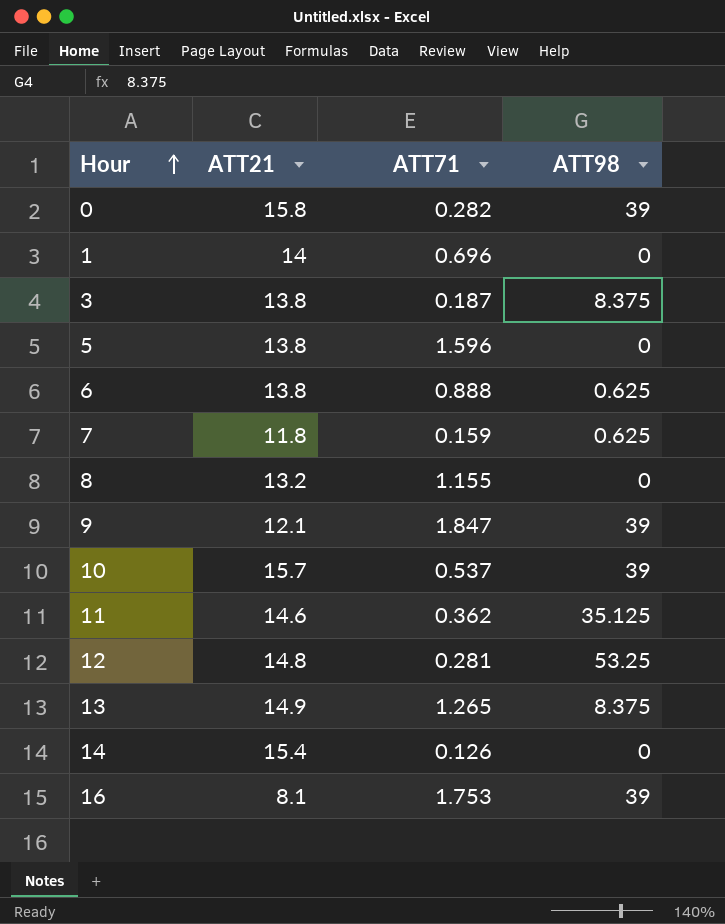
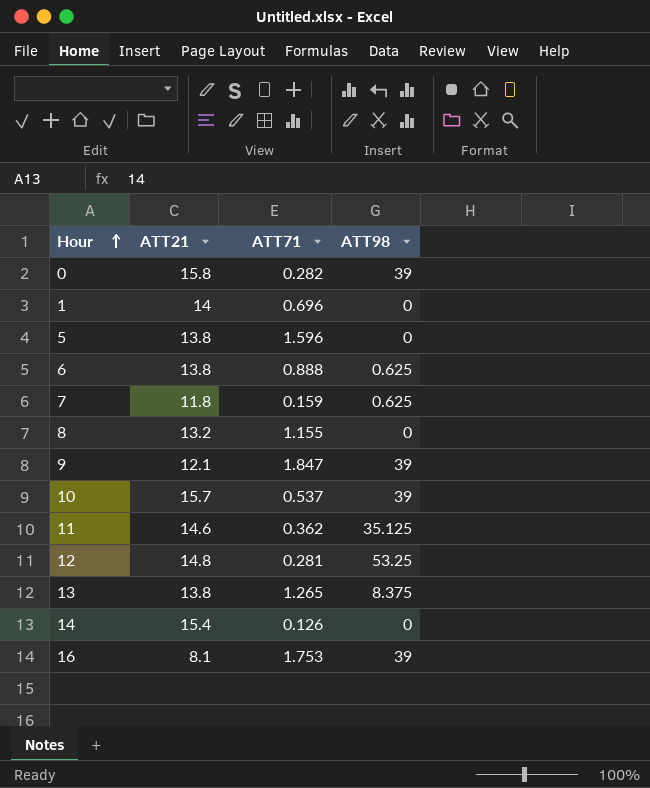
row 3: 13.8 | 0.187 | 8.375 -> none
13 | ATT21: 14.9 -> 13.8

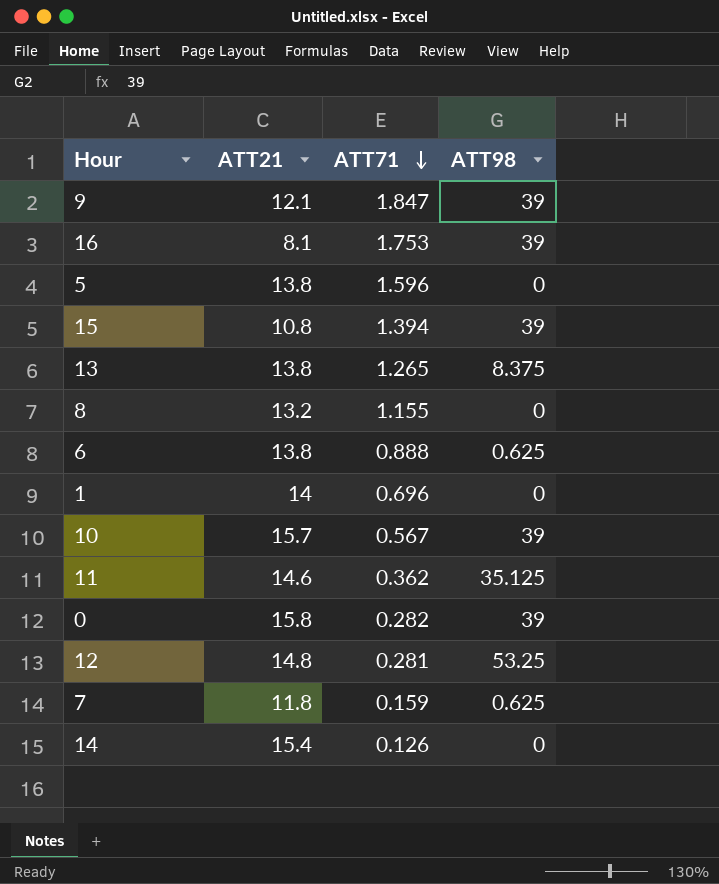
row order: Hour ascending -> ATT71 descending
row 15: none -> 10.8 | 1.394 | 39
10 | ATT71: 0.537 -> 0.567

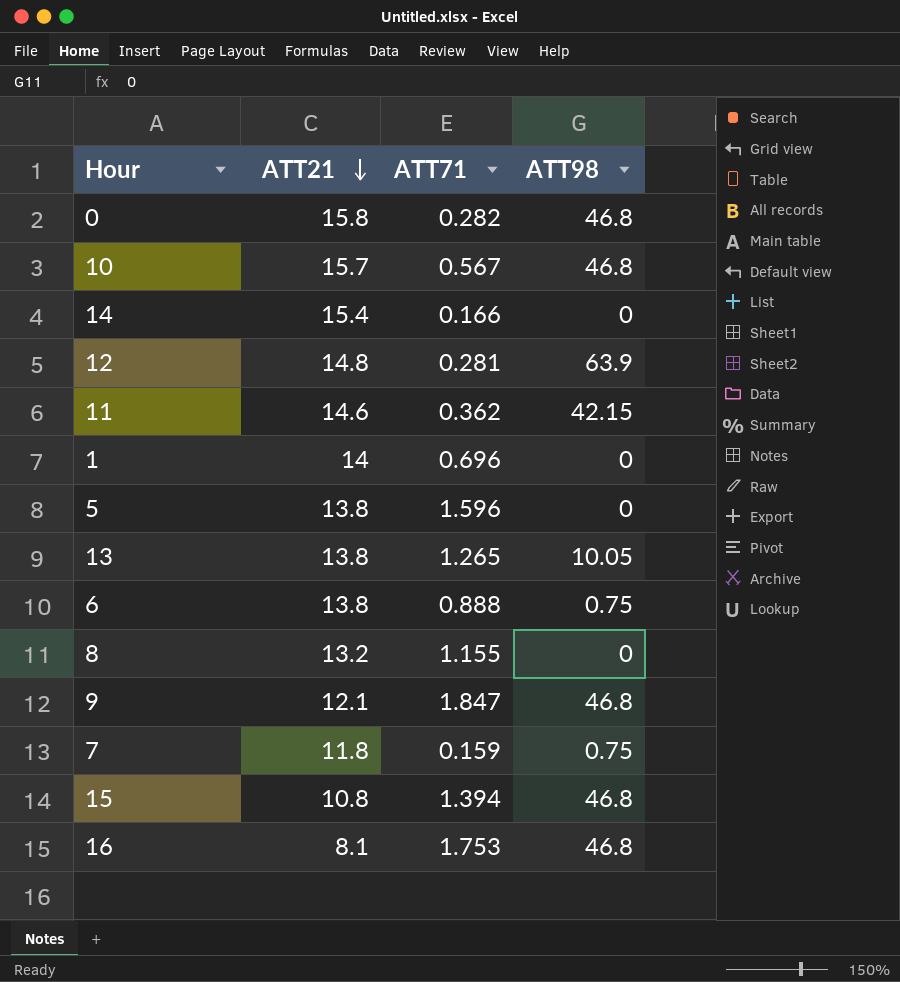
row order: ATT71 descending -> ATT21 descending
0 | ATT98: 39 -> 46.8
10 | ATT98: 39 -> 46.8
14 | ATT71: 0.126 -> 0.166
12 | ATT98: 53.25 -> 63.9
11 | ATT98: 35.125 -> 42.15
13 | ATT98: 8.375 -> 10.05
6 | ATT98: 0.625 -> 0.75
9 | ATT98: 39 -> 46.8
7 | ATT98: 0.625 -> 0.75
15 | ATT98: 39 -> 46.8
16 | ATT98: 39 -> 46.8

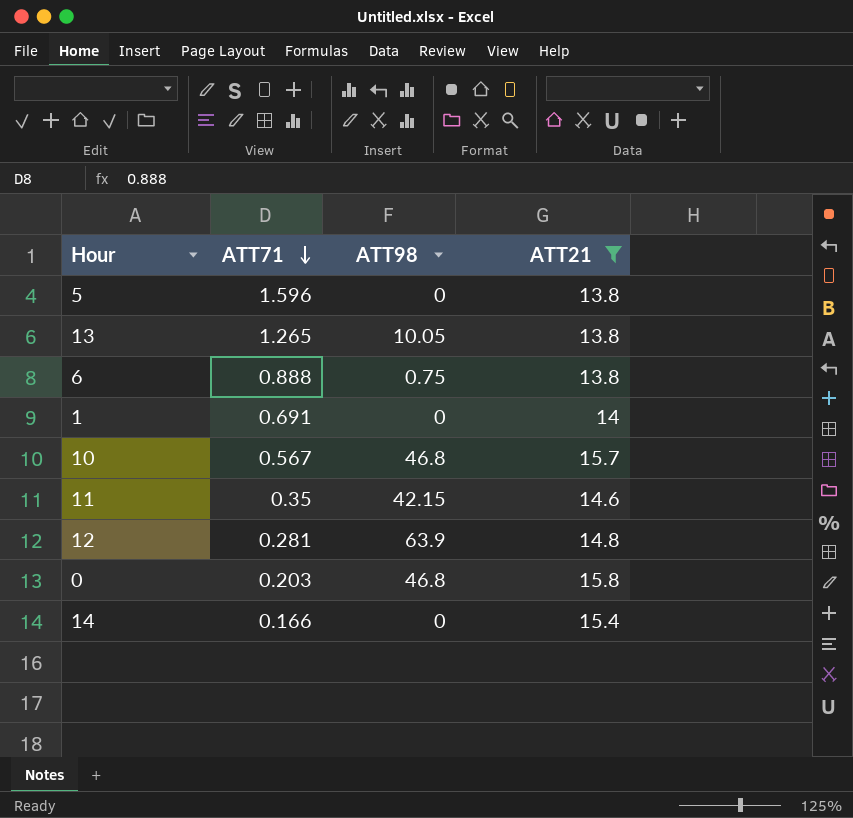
filter: none -> ATT21 >= 13.8
row order: ATT21 descending -> ATT71 descending
column ATT21 | position: 2 -> 4
1 | ATT71: 0.696 -> 0.691
11 | ATT71: 0.362 -> 0.35
0 | ATT71: 0.282 -> 0.203

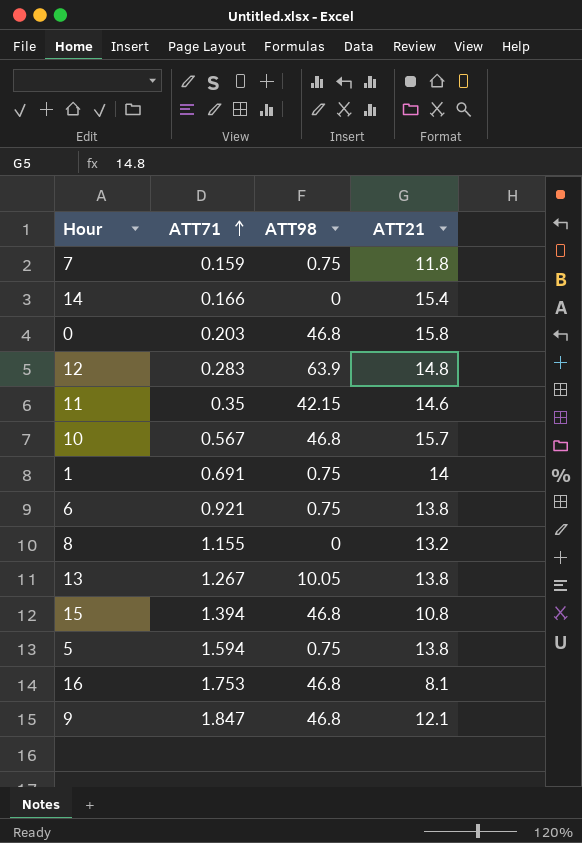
filter: ATT21 >= 13.8 -> none
row order: ATT71 descending -> ATT71 ascending
12 | ATT71: 0.281 -> 0.283
1 | ATT98: 0 -> 0.75
6 | ATT71: 0.888 -> 0.921
13 | ATT71: 1.265 -> 1.267
5 | ATT71: 1.596 -> 1.594
5 | ATT98: 0 -> 0.75

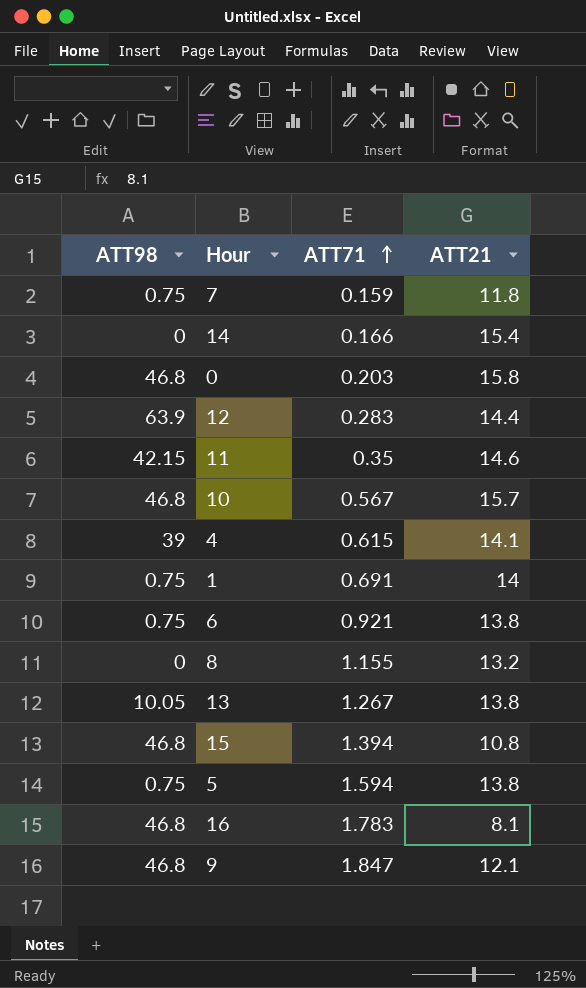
column ATT98 | position: 3 -> 1
12 | ATT21: 14.8 -> 14.4
row 4: none -> 39 | 0.615 | 14.1
16 | ATT71: 1.753 -> 1.783

